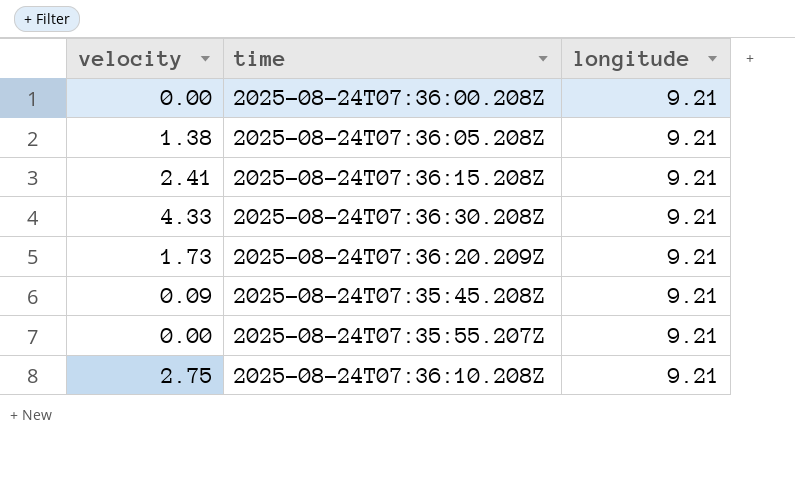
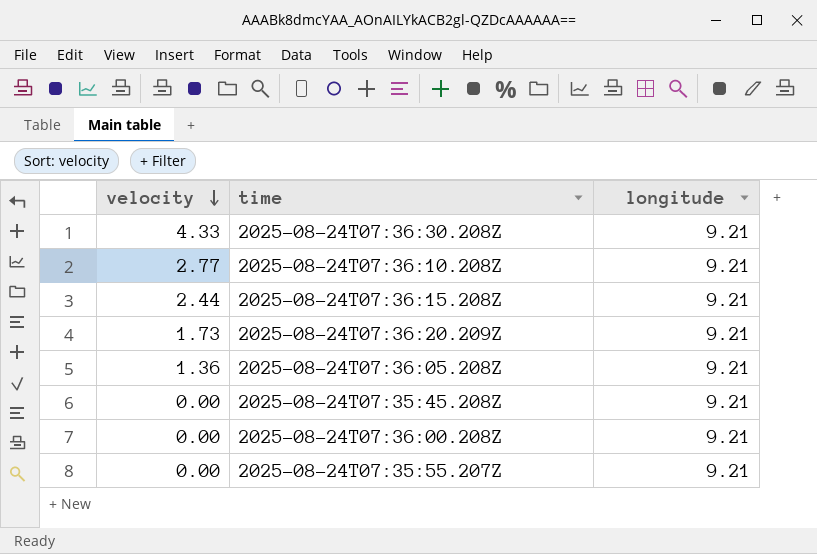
row order: none -> velocity descending
2025-08-24T07:36:10.208Z | velocity: 2.75 -> 2.77
2025-08-24T07:36:15.208Z | velocity: 2.41 -> 2.44
2025-08-24T07:36:05.208Z | velocity: 1.38 -> 1.36
2025-08-24T07:35:45.208Z | velocity: 0.09 -> 0.00

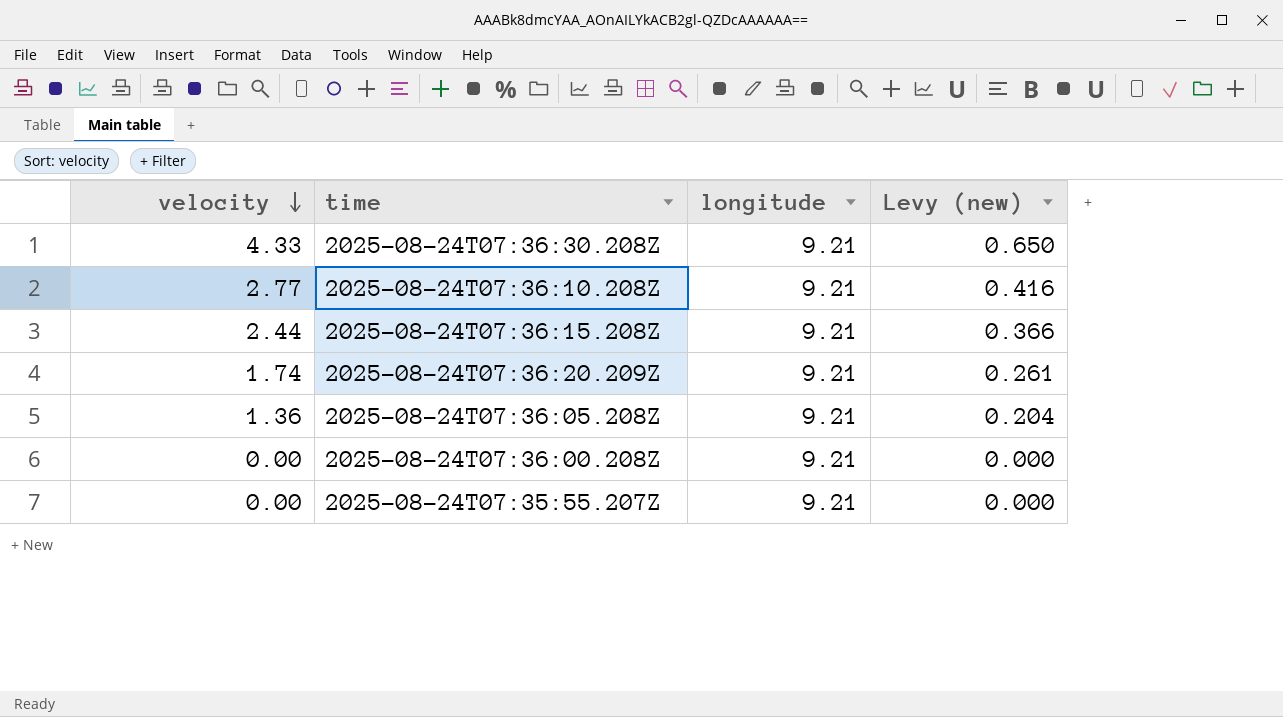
column Levy (new) | formula: none -> [velocity] * 0.15
row 2025-08-24T07:35:45.208Z: 0.00 | 9.21 -> none
2025-08-24T07:36:20.209Z | velocity: 1.73 -> 1.74

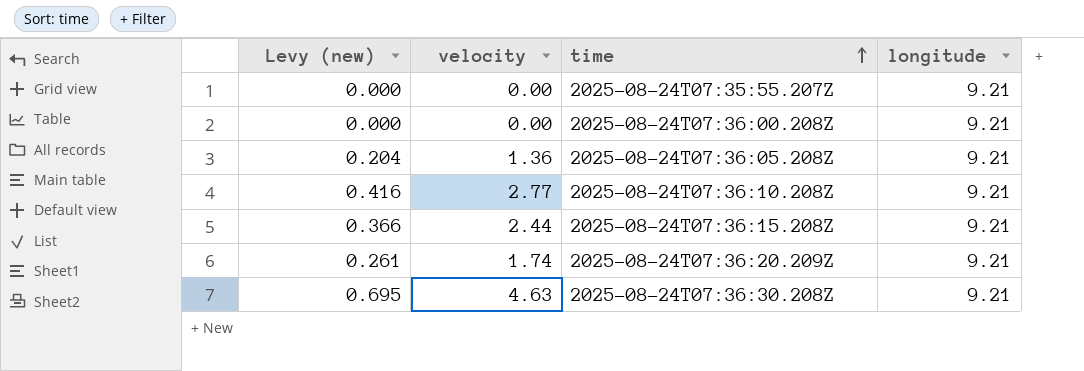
row order: velocity descending -> time ascending
column Levy (new) | position: 4 -> 1
2025-08-24T07:36:30.208Z | Levy (new): 0.650 -> 0.695
2025-08-24T07:36:30.208Z | velocity: 4.33 -> 4.63

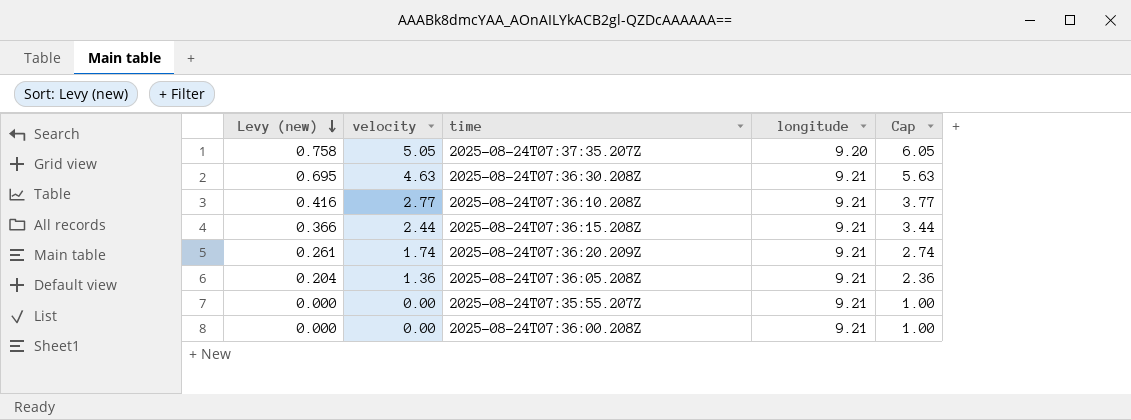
row order: time ascending -> Levy (new) descending
column Cap | formula: none -> [velocity] + 1
row 2025-08-24T07:37:35.207Z: none -> 0.758 | 5.05 | 9.20 | 6.05

